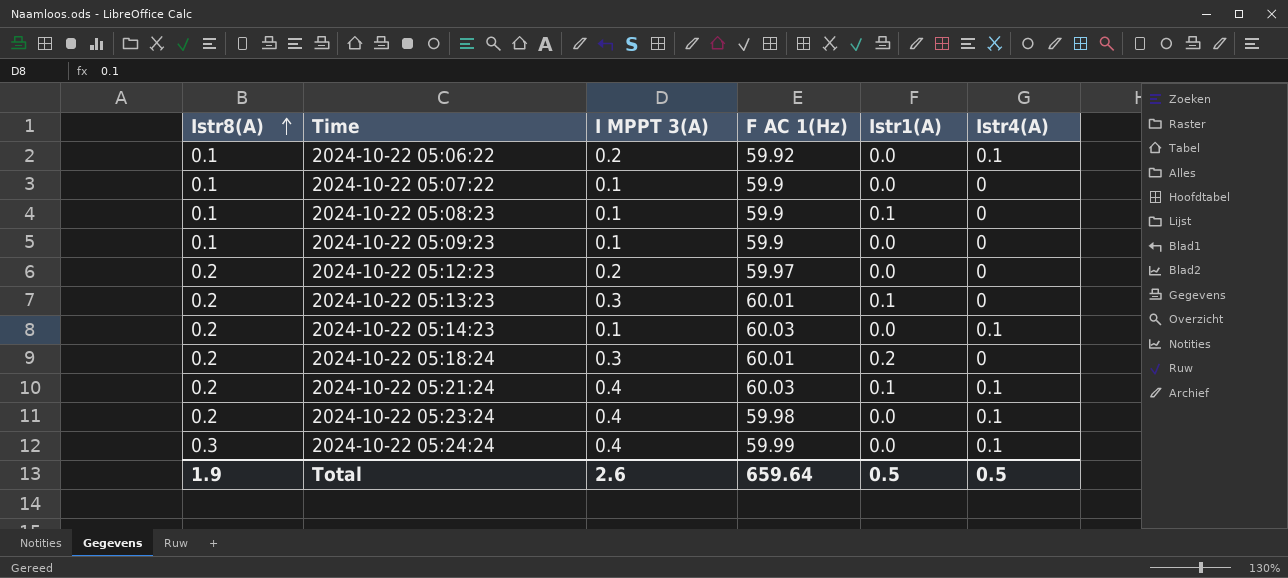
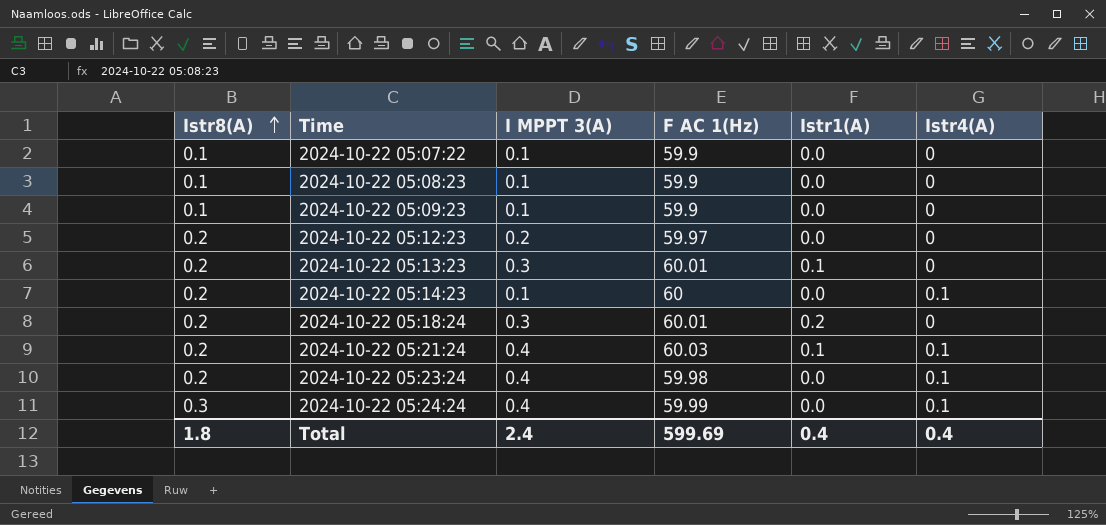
row 2024-10-22 05:06:22: 0.1 | 0.2 | 59.92 | 0.0 | 0.1 -> none
2024-10-22 05:08:23 | Istr1(A): 0.1 -> 0.0
2024-10-22 05:14:23 | F AC 1(Hz): 60.03 -> 60
Total | Istr8(A): 1.9 -> 1.8
Total | I MPPT 3(A): 2.6 -> 2.4
Total | F AC 1(Hz): 659.64 -> 599.69
Total | Istr1(A): 0.5 -> 0.4
Total | Istr4(A): 0.5 -> 0.4

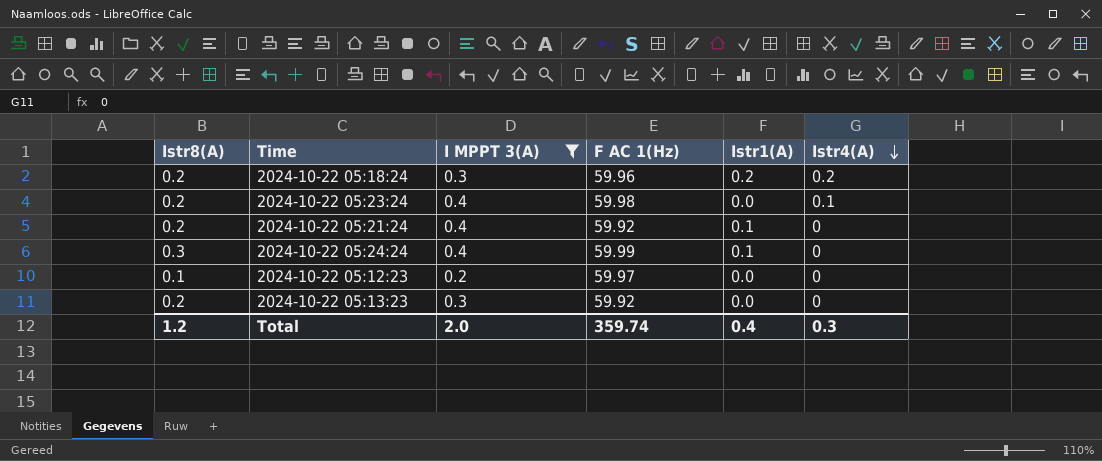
filter: none -> I MPPT 3(A) != 0.1
row order: Istr8(A) ascending -> Istr4(A) descending
2024-10-22 05:18:24 | F AC 1(Hz): 60.01 -> 59.96
2024-10-22 05:18:24 | Istr4(A): 0 -> 0.2
2024-10-22 05:21:24 | F AC 1(Hz): 60.03 -> 59.92
2024-10-22 05:21:24 | Istr4(A): 0.1 -> 0
2024-10-22 05:24:24 | Istr1(A): 0.0 -> 0.1
2024-10-22 05:24:24 | Istr4(A): 0.1 -> 0
2024-10-22 05:12:23 | Istr8(A): 0.2 -> 0.1
2024-10-22 05:13:23 | F AC 1(Hz): 60.01 -> 59.92
2024-10-22 05:13:23 | Istr1(A): 0.1 -> 0.0
Total | Istr8(A): 1.8 -> 1.2
Total | I MPPT 3(A): 2.4 -> 2.0
Total | F AC 1(Hz): 599.69 -> 359.74
Total | Istr4(A): 0.4 -> 0.3

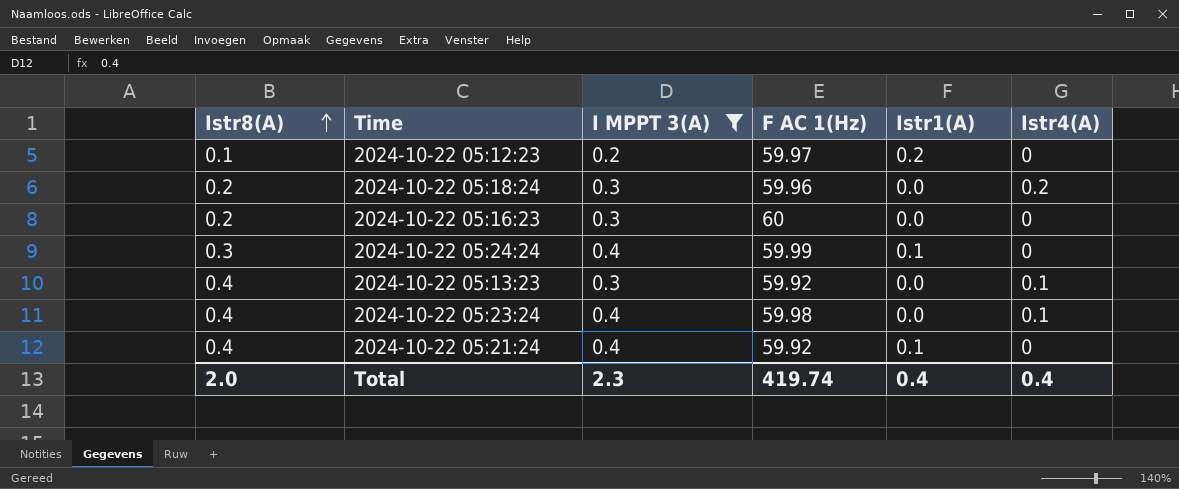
row order: Istr4(A) descending -> Istr8(A) ascending
2024-10-22 05:12:23 | Istr1(A): 0.0 -> 0.2
2024-10-22 05:18:24 | Istr1(A): 0.2 -> 0.0
row 2024-10-22 05:16:23: none -> 0.2 | 0.3 | 60 | 0.0 | 0
2024-10-22 05:13:23 | Istr8(A): 0.2 -> 0.4
2024-10-22 05:13:23 | Istr4(A): 0 -> 0.1
2024-10-22 05:23:24 | Istr8(A): 0.2 -> 0.4
2024-10-22 05:21:24 | Istr8(A): 0.2 -> 0.4
Total | Istr8(A): 1.2 -> 2.0
Total | I MPPT 3(A): 2.0 -> 2.3
Total | F AC 1(Hz): 359.74 -> 419.74
Total | Istr4(A): 0.3 -> 0.4

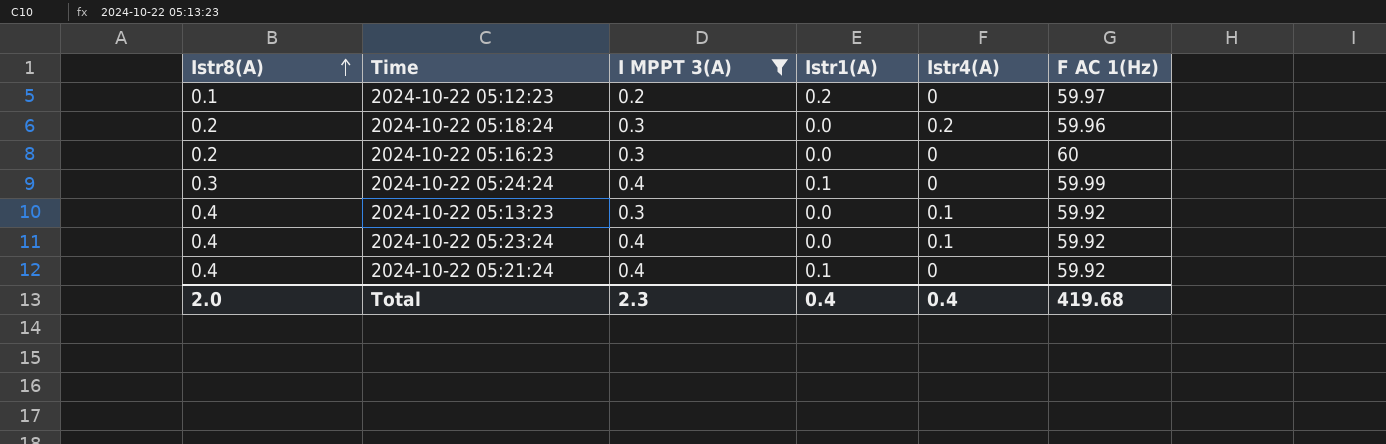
column F AC 1(Hz) | position: 4 -> 6
2024-10-22 05:23:24 | F AC 1(Hz): 59.98 -> 59.92
Total | F AC 1(Hz): 419.74 -> 419.68

